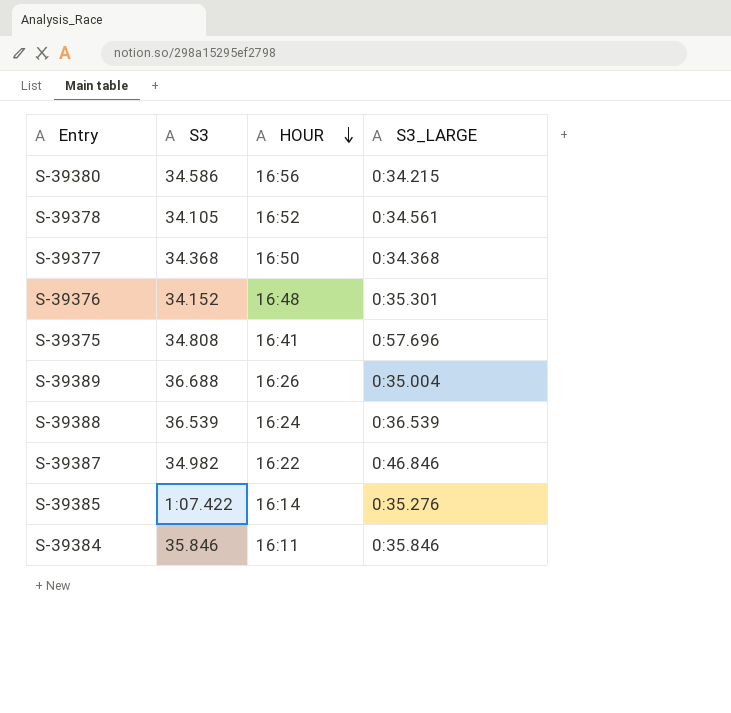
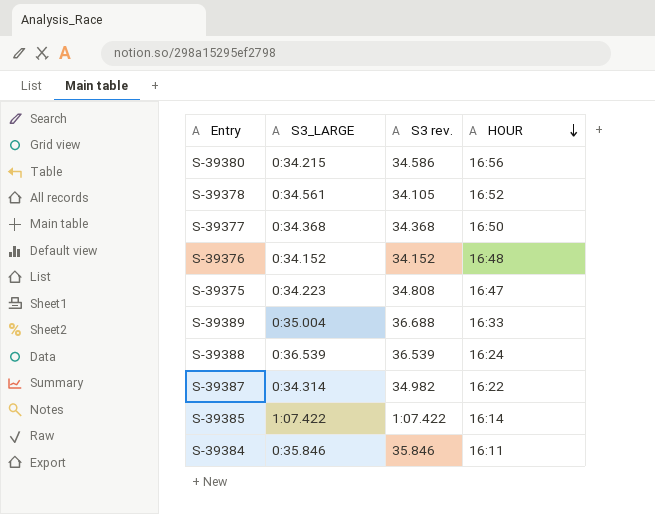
column S3_LARGE | position: 4 -> 2
column name: S3 -> S3 rev.
S-39376 | S3_LARGE: 0:35.301 -> 0:34.152
S-39375 | S3_LARGE: 0:57.696 -> 0:34.223
S-39375 | HOUR: 16:41 -> 16:47
S-39389 | HOUR: 16:26 -> 16:33
S-39387 | S3_LARGE: 0:46.846 -> 0:34.314
S-39385 | S3_LARGE: 0:35.276 -> 1:07.422

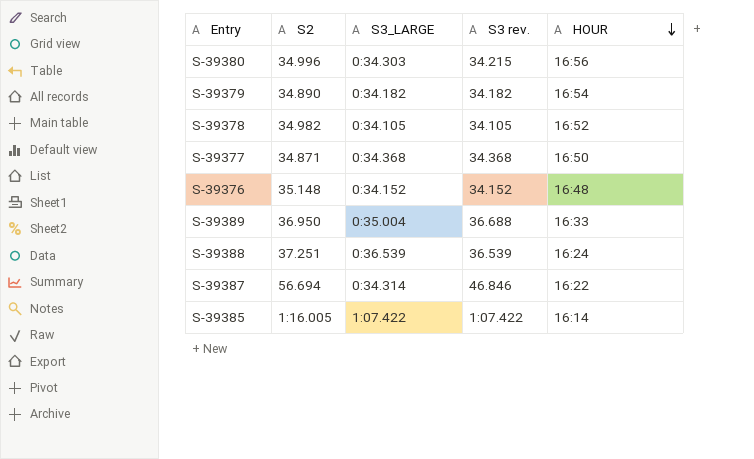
column S2 | position: none -> 2
row S-39375: 0:34.223 | 34.808 | 16:47 -> none
row S-39384: 0:35.846 | 35.846 | 16:11 -> none
S-39380 | S3_LARGE: 0:34.215 -> 0:34.303
S-39380 | S3 rev.: 34.586 -> 34.215
row S-39379: none -> 34.890 | 0:34.182 | 34.182 | 16:54
S-39378 | S3_LARGE: 0:34.561 -> 0:34.105
S-39387 | S3 rev.: 34.982 -> 46.846

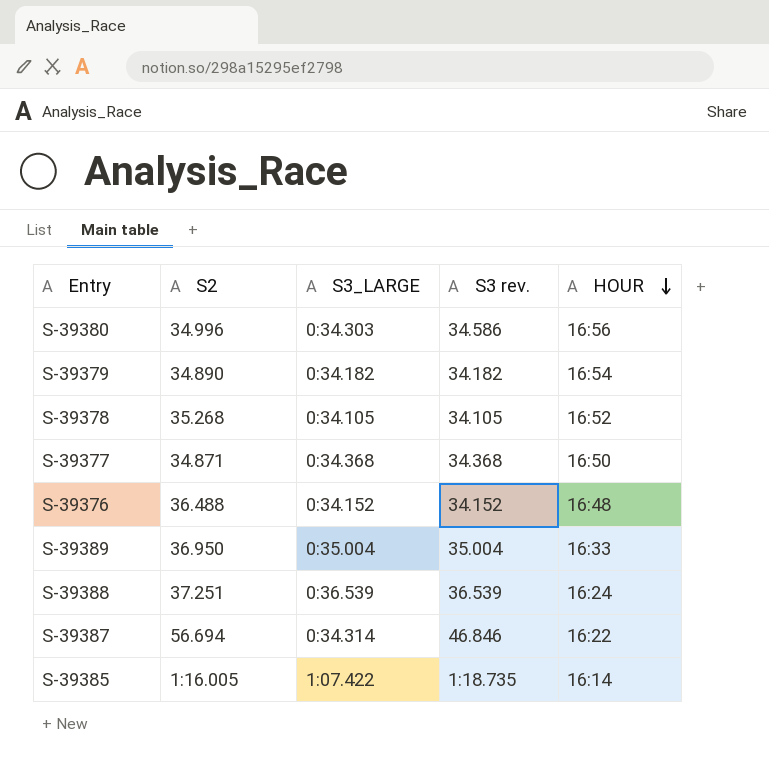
S-39380 | S3 rev.: 34.215 -> 34.586
S-39378 | S2: 34.982 -> 35.268
S-39376 | S2: 35.148 -> 36.488
S-39389 | S3 rev.: 36.688 -> 35.004
S-39385 | S3 rev.: 1:07.422 -> 1:18.735

